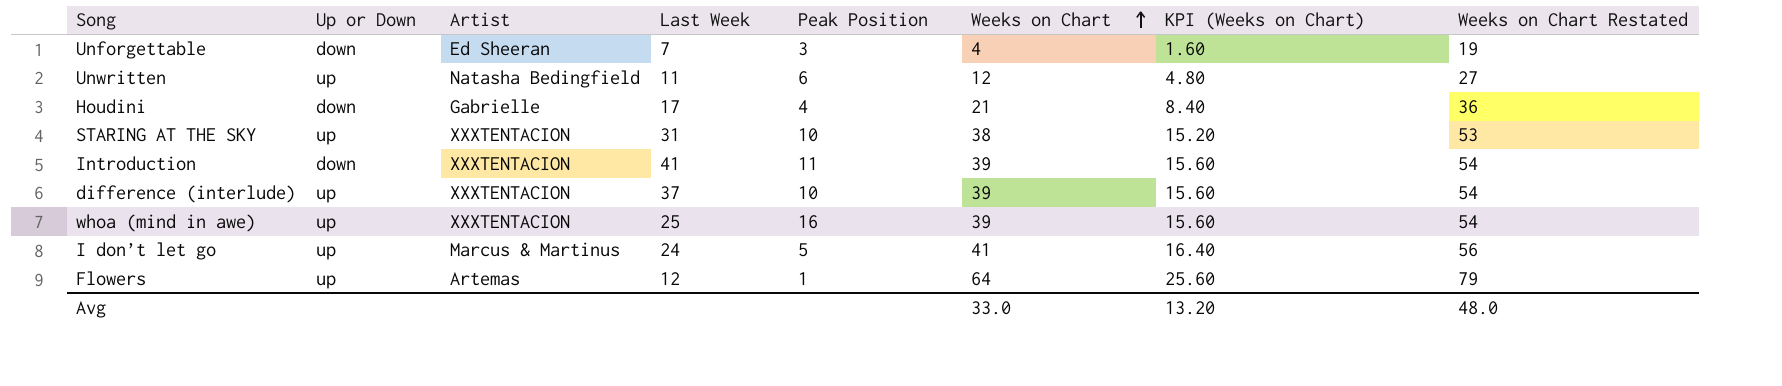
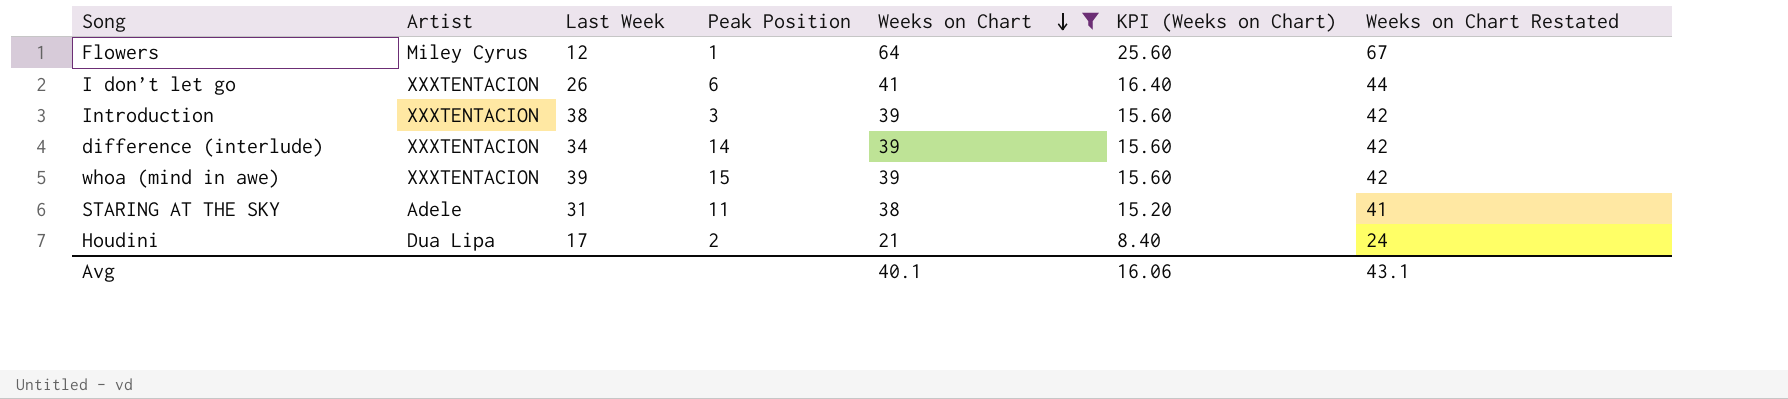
filter: none -> Weeks on Chart >= 21
row order: Weeks on Chart ascending -> Weeks on Chart descending
column Up or Down | position: 2 -> none
column Weeks on Chart Restated | formula: [Weeks on Chart] + 15 -> [Weeks on Chart] + 3
Flowers | Artist: Artemas -> Miley Cyrus
I don’t let go | Artist: Marcus & Martinus -> XXXTENTACION
I don’t let go | Last Week: 24 -> 26
I don’t let go | Peak Position: 5 -> 6
Introduction | Last Week: 41 -> 38
Introduction | Peak Position: 11 -> 3
difference (interlude) | Last Week: 37 -> 34
difference (interlude) | Peak Position: 10 -> 14
whoa (mind in awe) | Last Week: 25 -> 39
whoa (mind in awe) | Peak Position: 16 -> 15
STARING AT THE SKY | Artist: XXXTENTACION -> Adele
STARING AT THE SKY | Peak Position: 10 -> 11
Houdini | Artist: Gabrielle -> Dua Lipa
Houdini | Peak Position: 4 -> 2
Avg | Weeks on Chart: 33.0 -> 40.1
Avg | KPI (Weeks on Chart): 13.20 -> 16.06
Avg | Weeks on Chart Restated: 48.0 -> 43.1

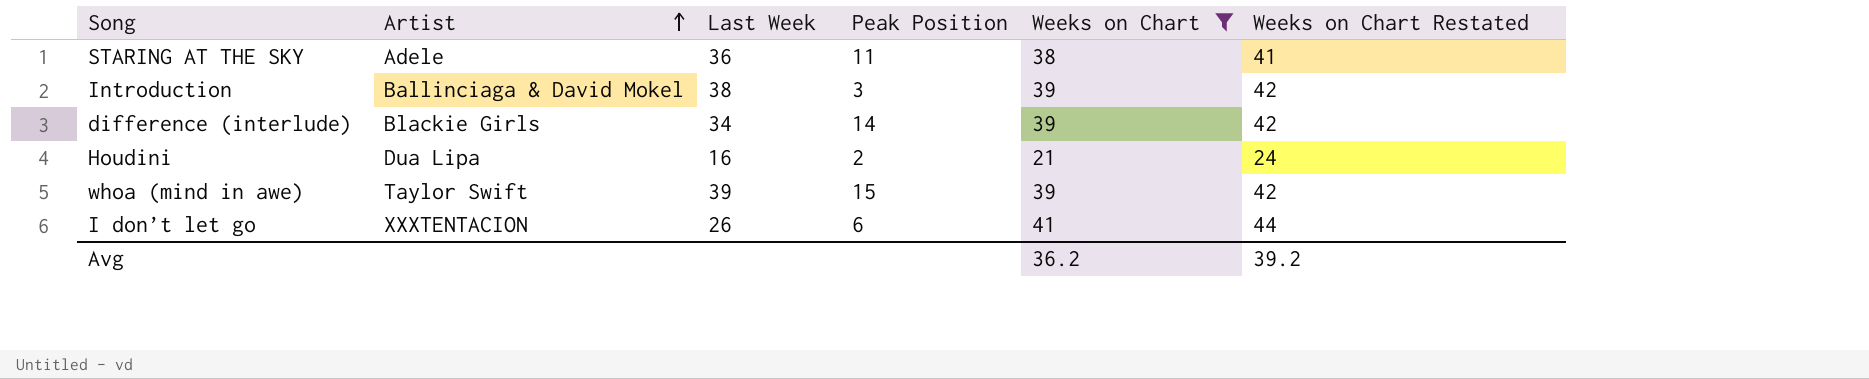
row order: Weeks on Chart descending -> Artist ascending
column KPI (Weeks on Chart) | formula: [Weeks on Chart] * 0.4 -> none
row Flowers: Miley Cyrus | 12 | 1 | 64 | 25.60 | 67 -> none
STARING AT THE SKY | Last Week: 31 -> 36
Introduction | Artist: XXXTENTACION -> Ballinciaga & David Mokel
difference (interlude) | Artist: XXXTENTACION -> Blackie Girls
Houdini | Last Week: 17 -> 16
whoa (mind in awe) | Artist: XXXTENTACION -> Taylor Swift
Avg | Weeks on Chart: 40.1 -> 36.2
Avg | Weeks on Chart Restated: 43.1 -> 39.2

